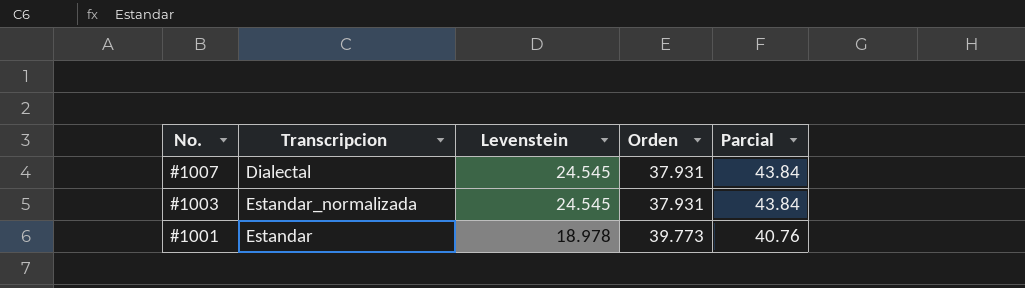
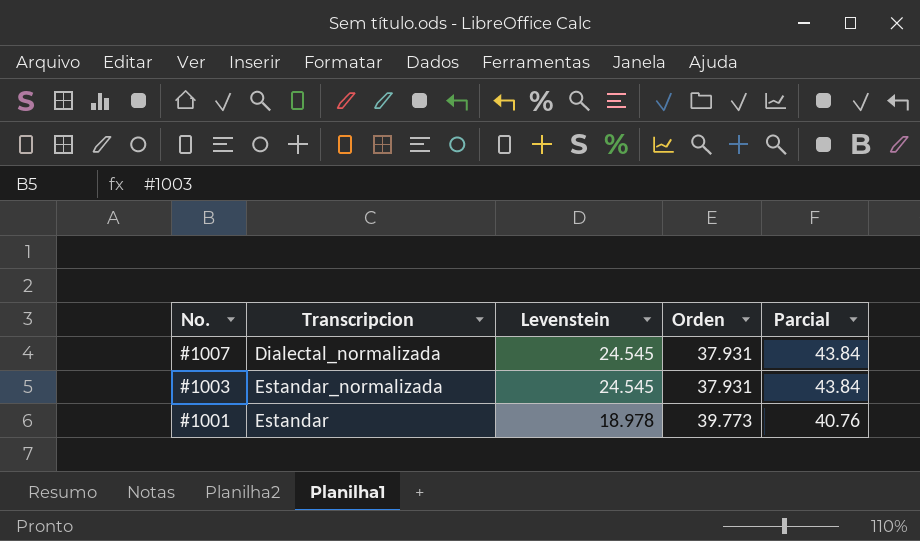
#1007 | Transcripcion: Dialectal -> Dialectal_normalizada

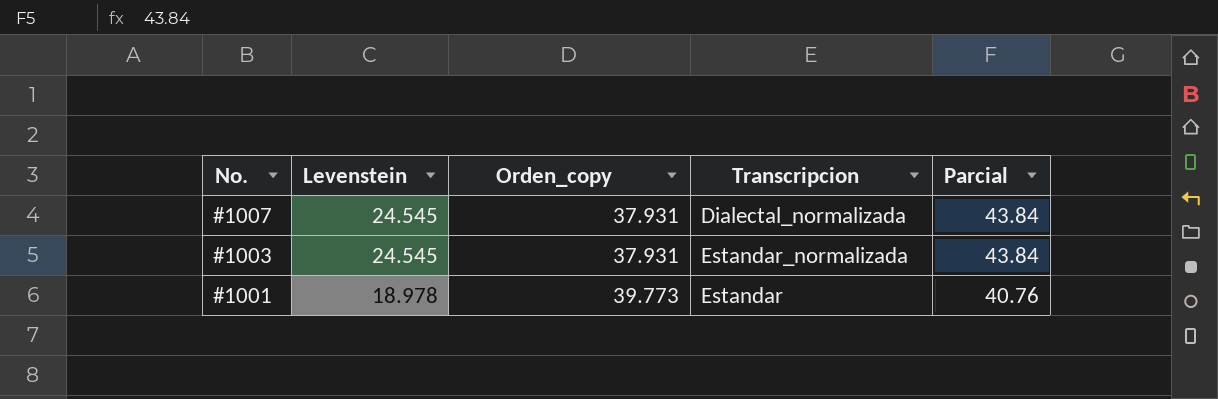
column name: Orden -> Orden_copy
column Transcripcion | position: 2 -> 4

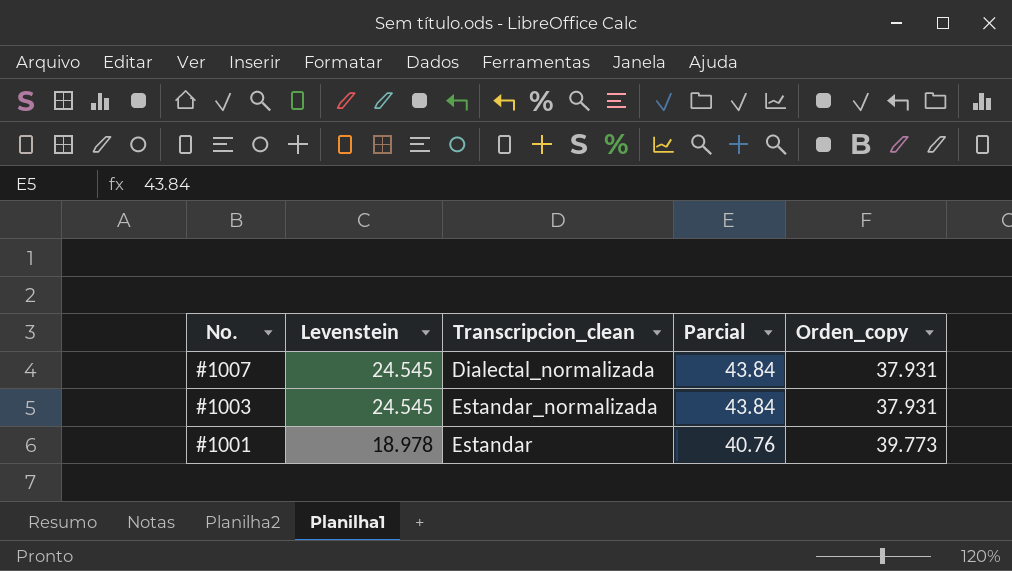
column name: Transcripcion -> Transcripcion_clean
column Orden_copy | position: 3 -> 5

